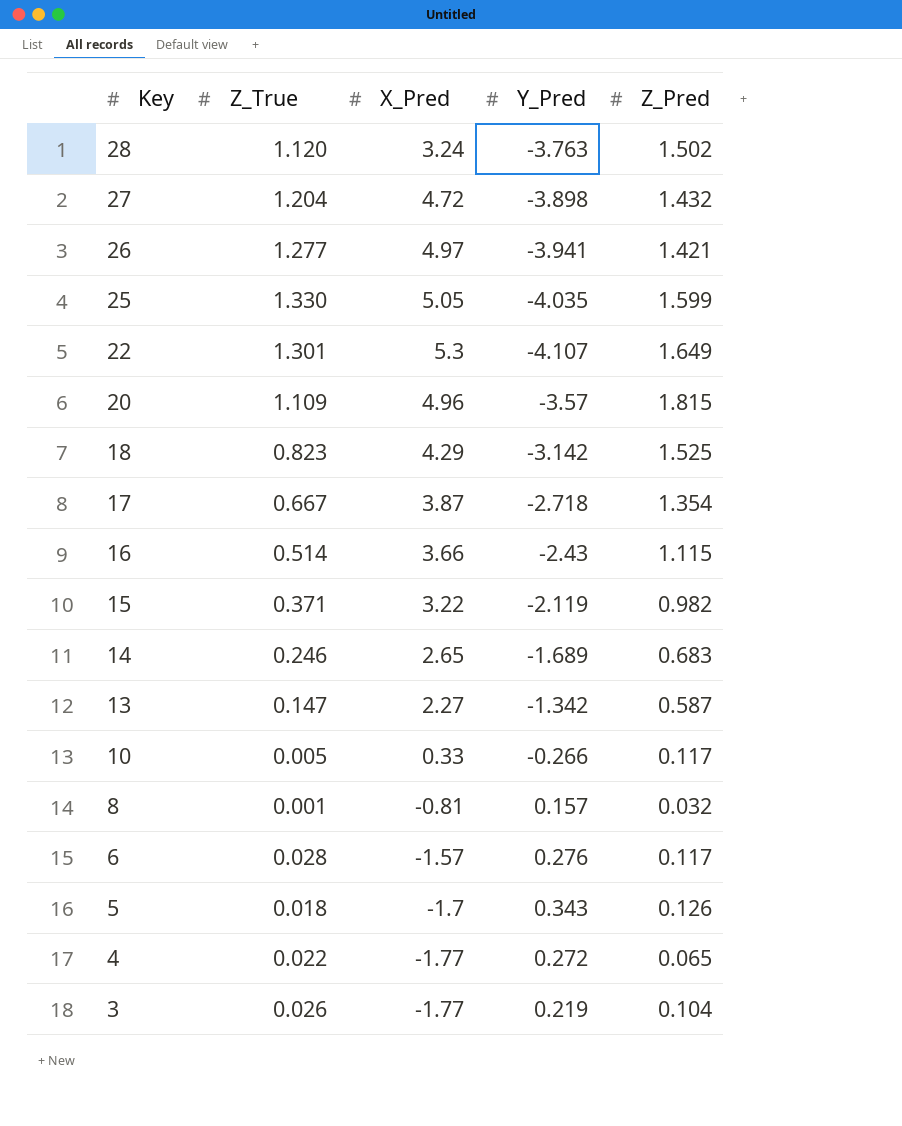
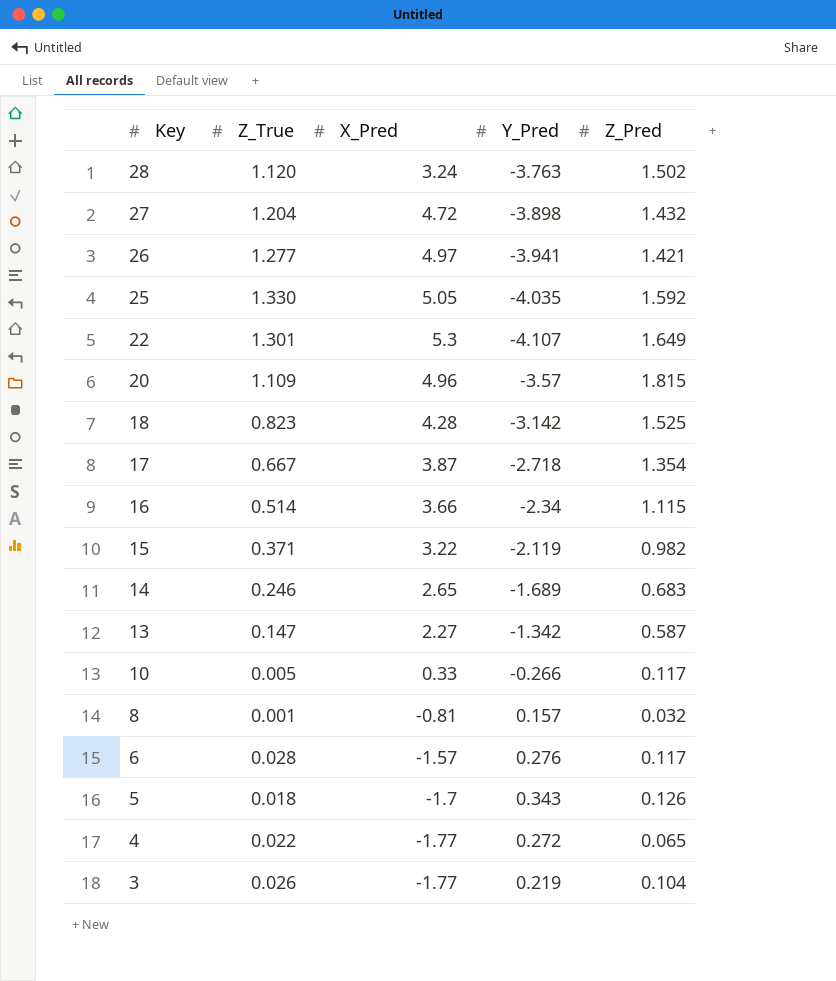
25 | Z_Pred: 1.599 -> 1.592
18 | X_Pred: 4.29 -> 4.28
16 | Y_Pred: -2.43 -> -2.34

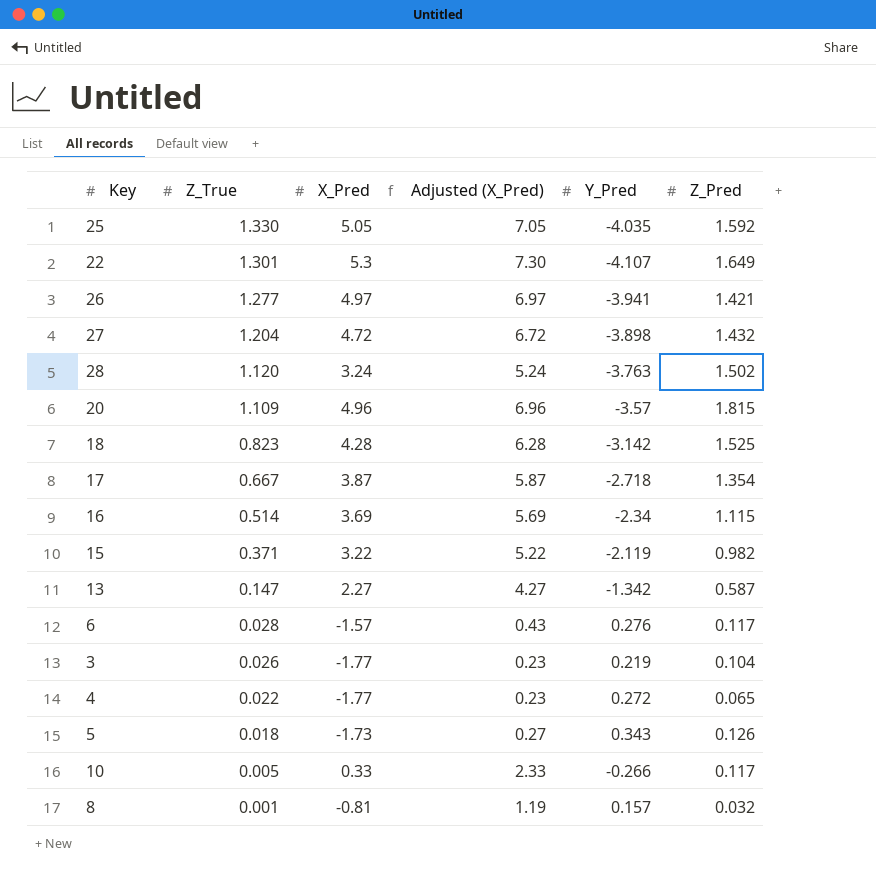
row order: Key descending -> Z_True descending
column Adjusted (X_Pred) | formula: none -> [X_Pred] + 2
row 14: 0.246 | 2.65 | -1.689 | 0.683 -> none
16 | X_Pred: 3.66 -> 3.69
5 | X_Pred: -1.7 -> -1.73

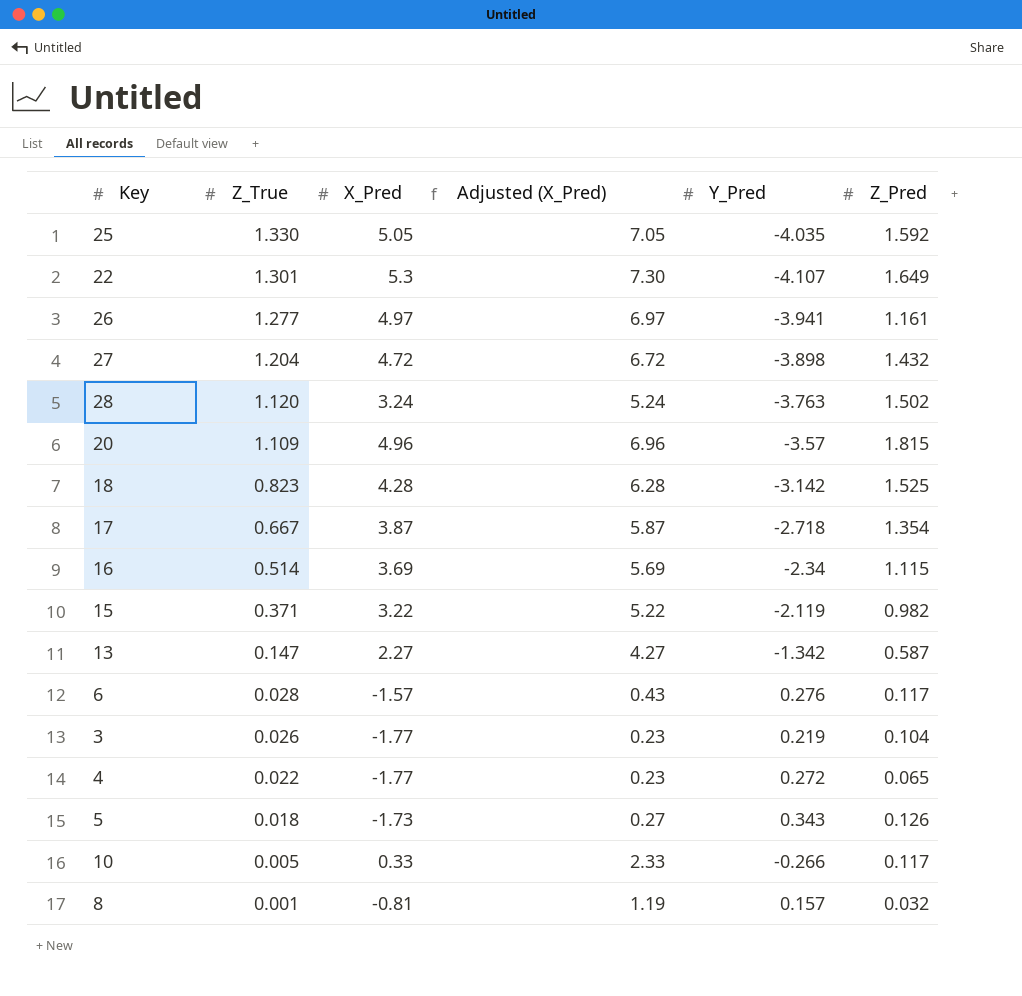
26 | Z_Pred: 1.421 -> 1.161

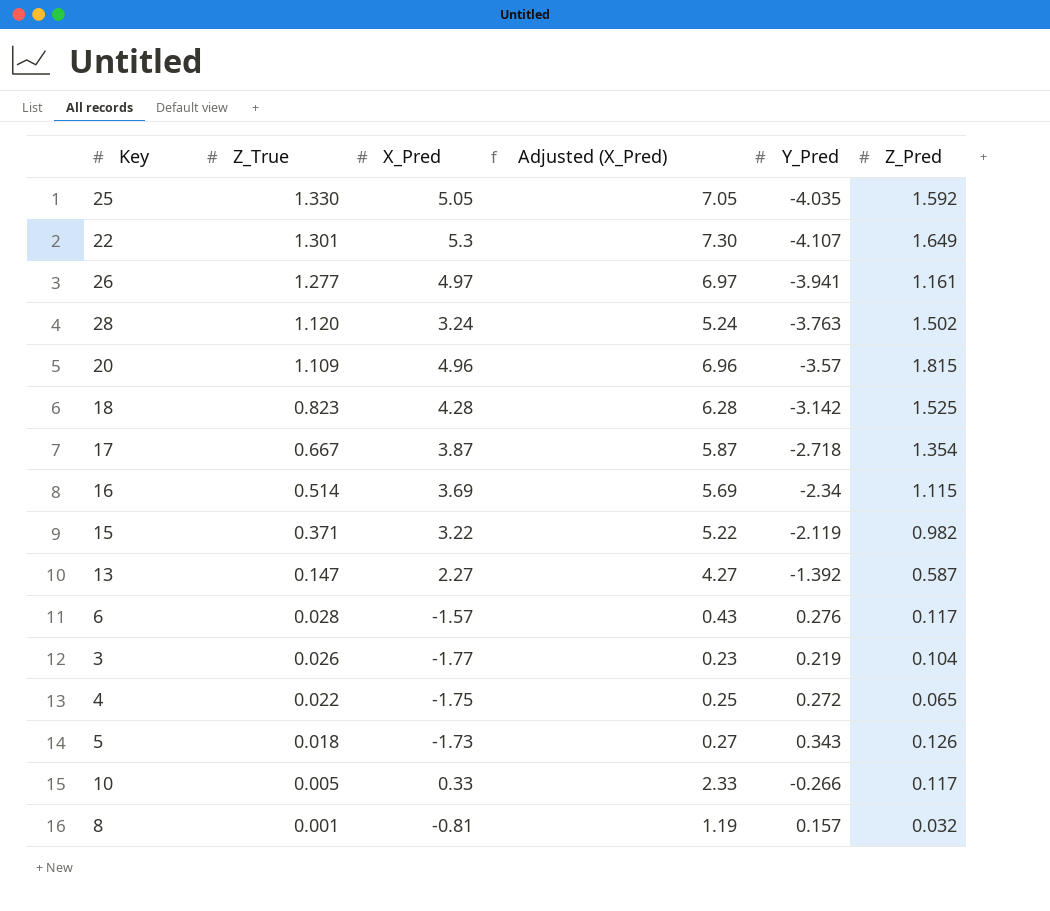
row 27: 1.204 | 4.72 | 6.72 | -3.898 | 1.432 -> none
13 | Y_Pred: -1.342 -> -1.392
4 | X_Pred: -1.77 -> -1.75
4 | Adjusted (X_Pred): 0.23 -> 0.25

